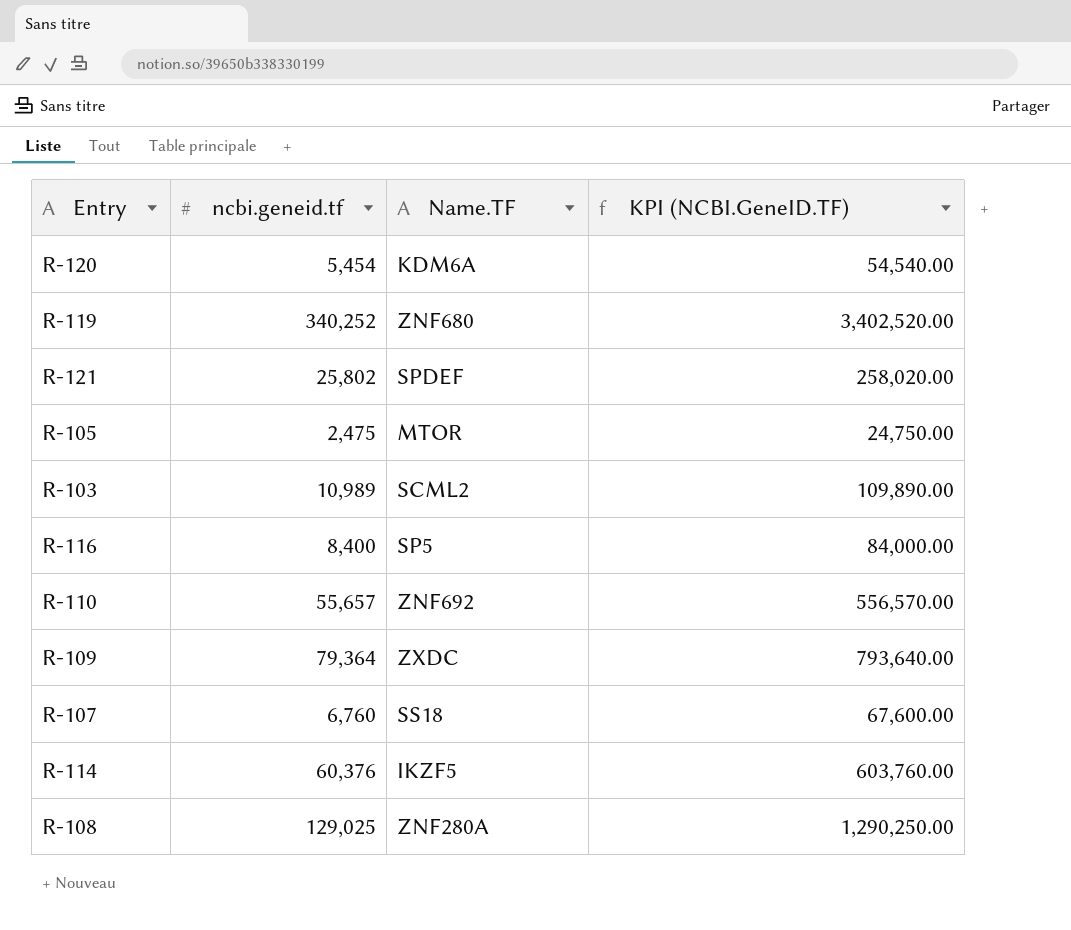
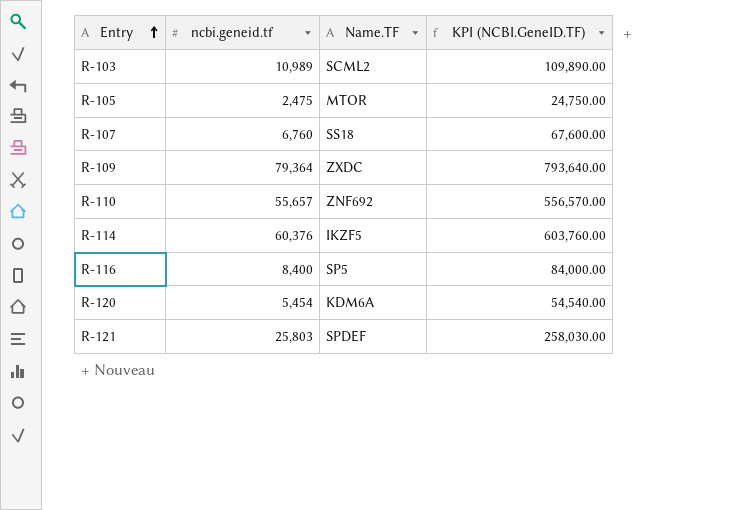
row order: none -> Entry ascending
row R-119: 340,252 | ZNF680 | 3,402,520.00 -> none
row R-108: 129,025 | ZNF280A | 1,290,250.00 -> none
R-121 | ncbi.geneid.tf: 25,802 -> 25,803
R-121 | KPI (NCBI.GeneID.TF): 258,020.00 -> 258,030.00

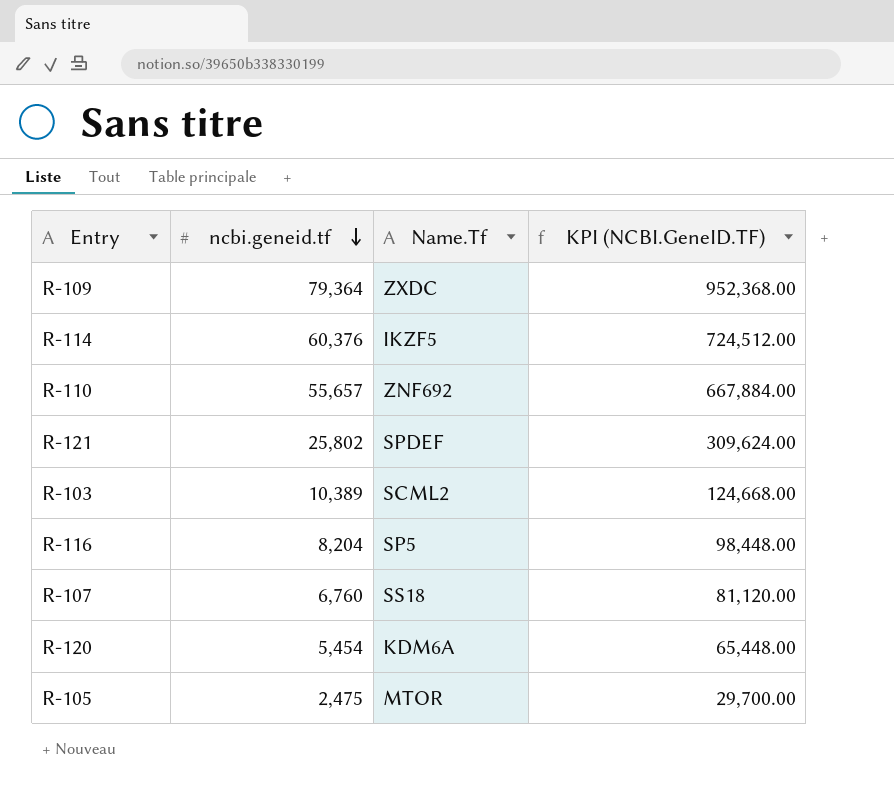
row order: Entry ascending -> ncbi.geneid.tf descending
column name: Name.TF -> Name.Tf
column KPI (NCBI.GeneID.TF) | formula: [ncbi.geneid.tf] * 10 -> [ncbi.geneid.tf] * 12
R-121 | ncbi.geneid.tf: 25,803 -> 25,802
R-103 | ncbi.geneid.tf: 10,989 -> 10,389
R-116 | ncbi.geneid.tf: 8,400 -> 8,204

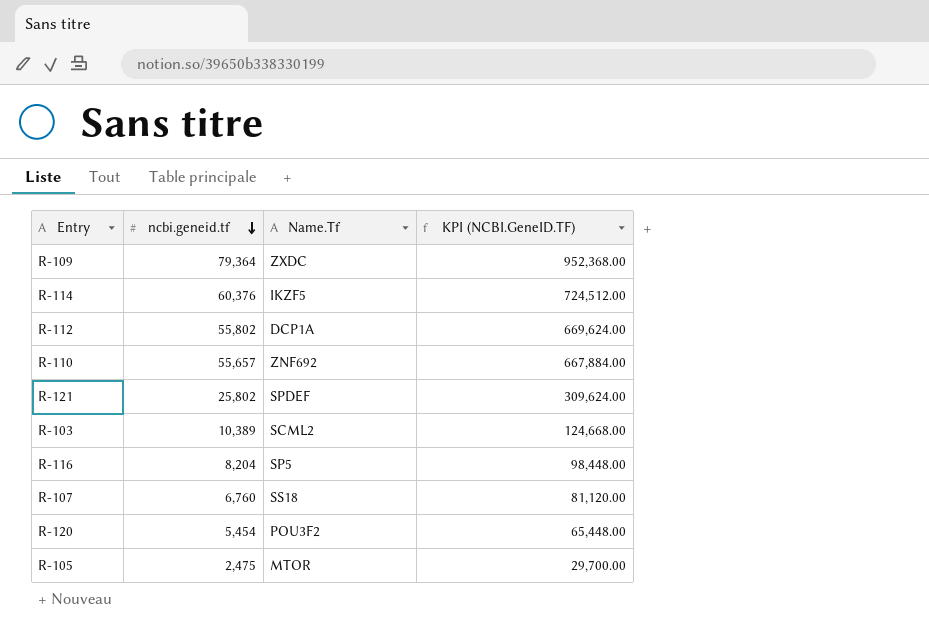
row R-112: none -> 55,802 | DCP1A | 669,624.00
R-120 | Name.Tf: KDM6A -> POU3F2

